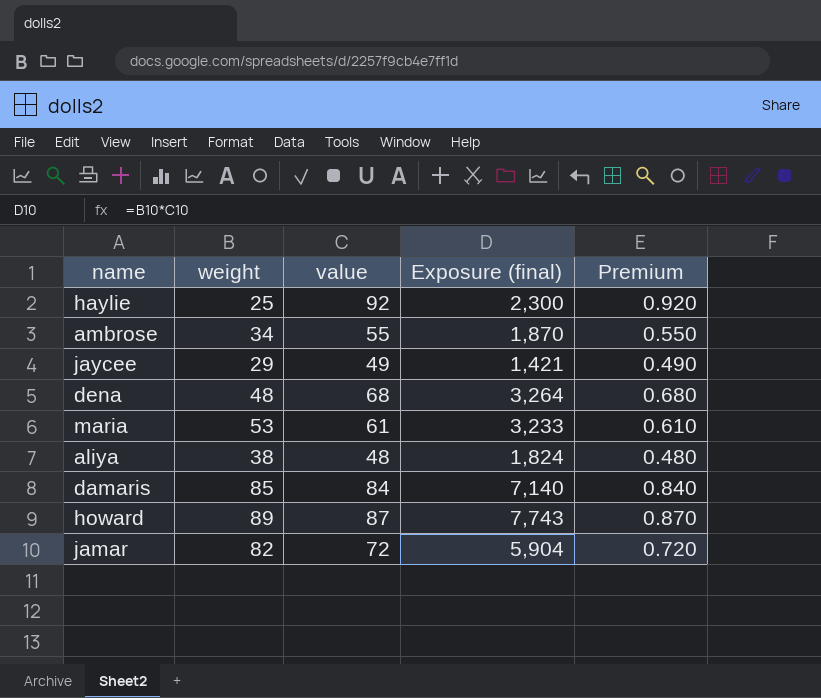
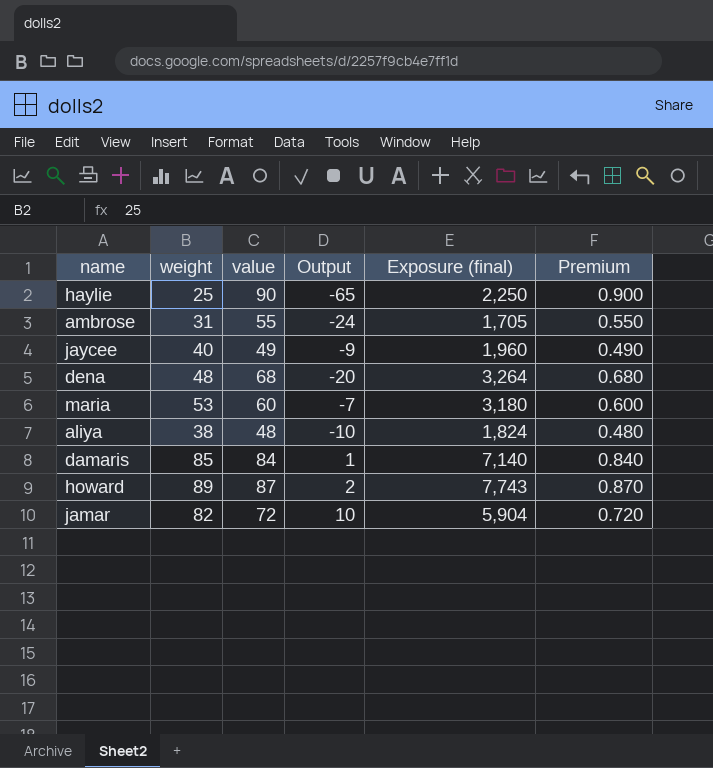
column Output | formula: none -> [weight] - [value]
haylie | value: 92 -> 90
haylie | Exposure (final): 2,300 -> 2,250
haylie | Premium: 0.920 -> 0.900
ambrose | weight: 34 -> 31
ambrose | Exposure (final): 1,870 -> 1,705
jaycee | weight: 29 -> 40
jaycee | Exposure (final): 1,421 -> 1,960
maria | value: 61 -> 60
maria | Exposure (final): 3,233 -> 3,180
maria | Premium: 0.610 -> 0.600

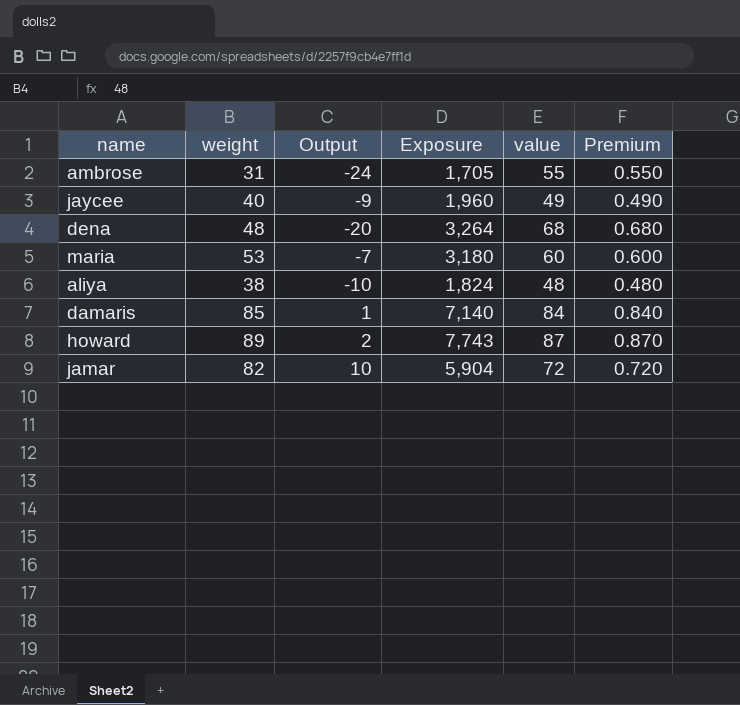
column name: Exposure (final) -> Exposure
column value | position: 3 -> 5
row haylie: 25 | 90 | -65 | 2,250 | 0.900 -> none

